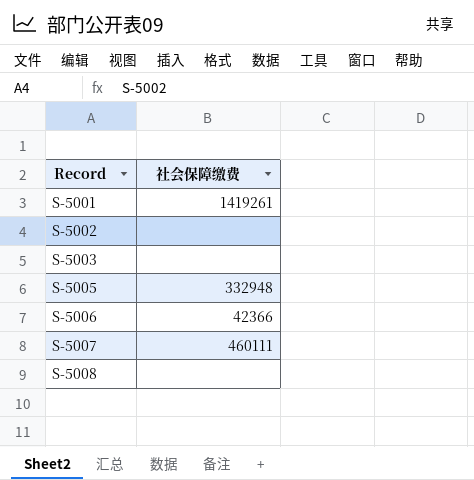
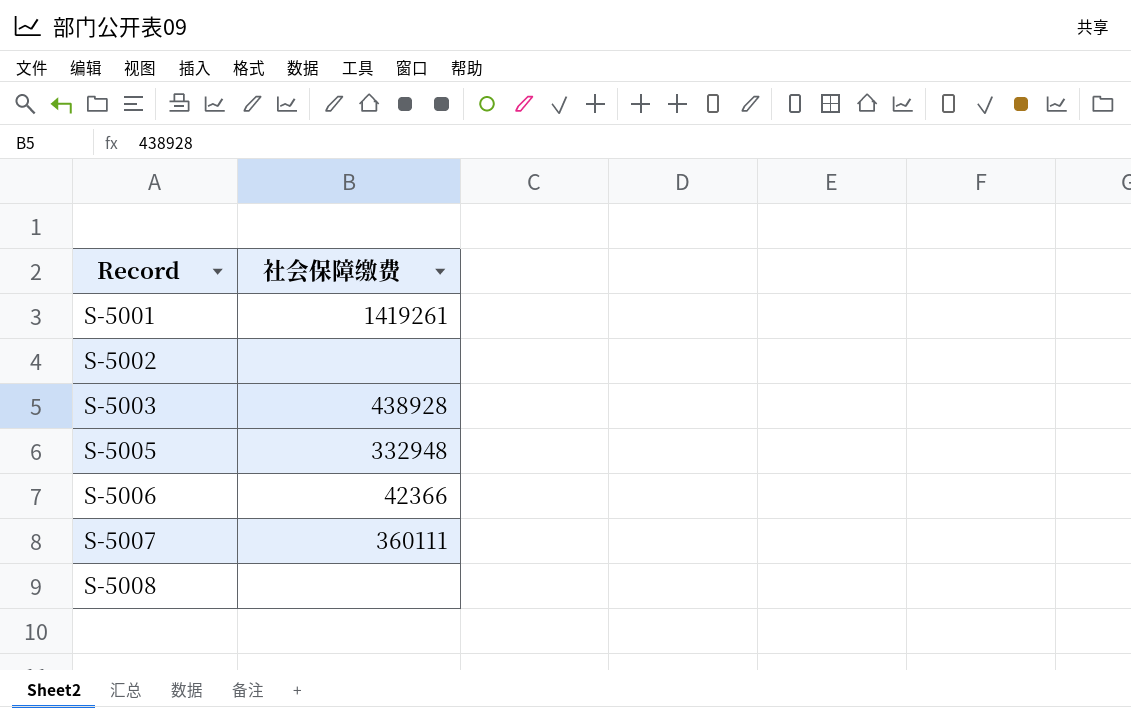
S-5003 | 社会保障缴费: none -> 438928
S-5007 | 社会保障缴费: 460111 -> 360111

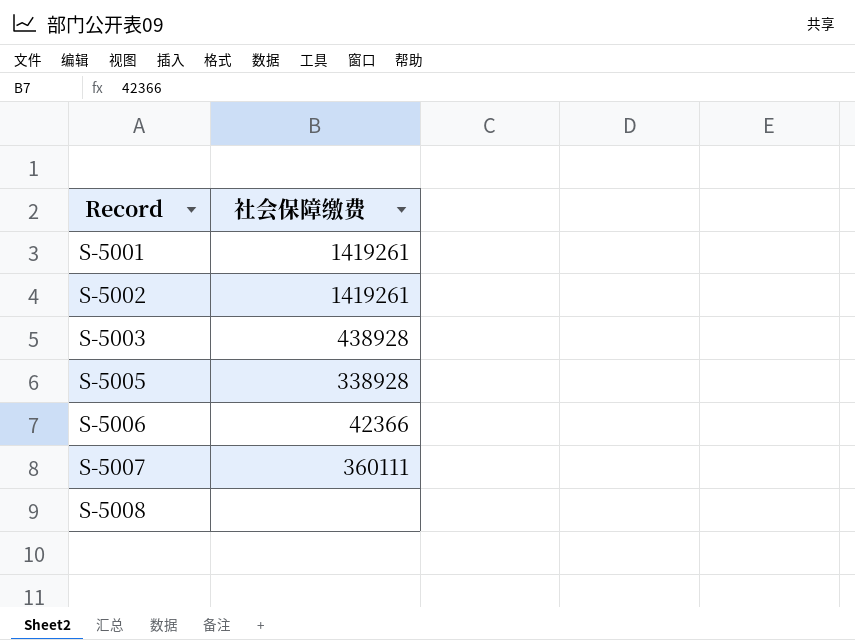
S-5002 | 社会保障缴费: none -> 1419261
S-5005 | 社会保障缴费: 332948 -> 338928

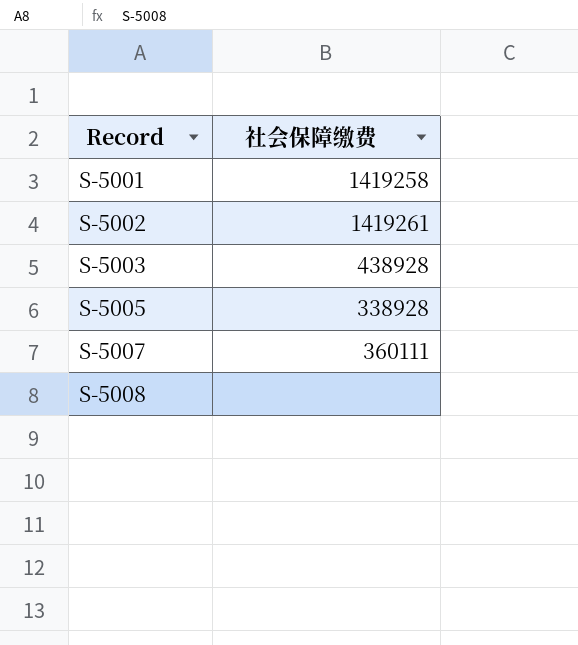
row S-5006: 42366 -> none
S-5001 | 社会保障缴费: 1419261 -> 1419258

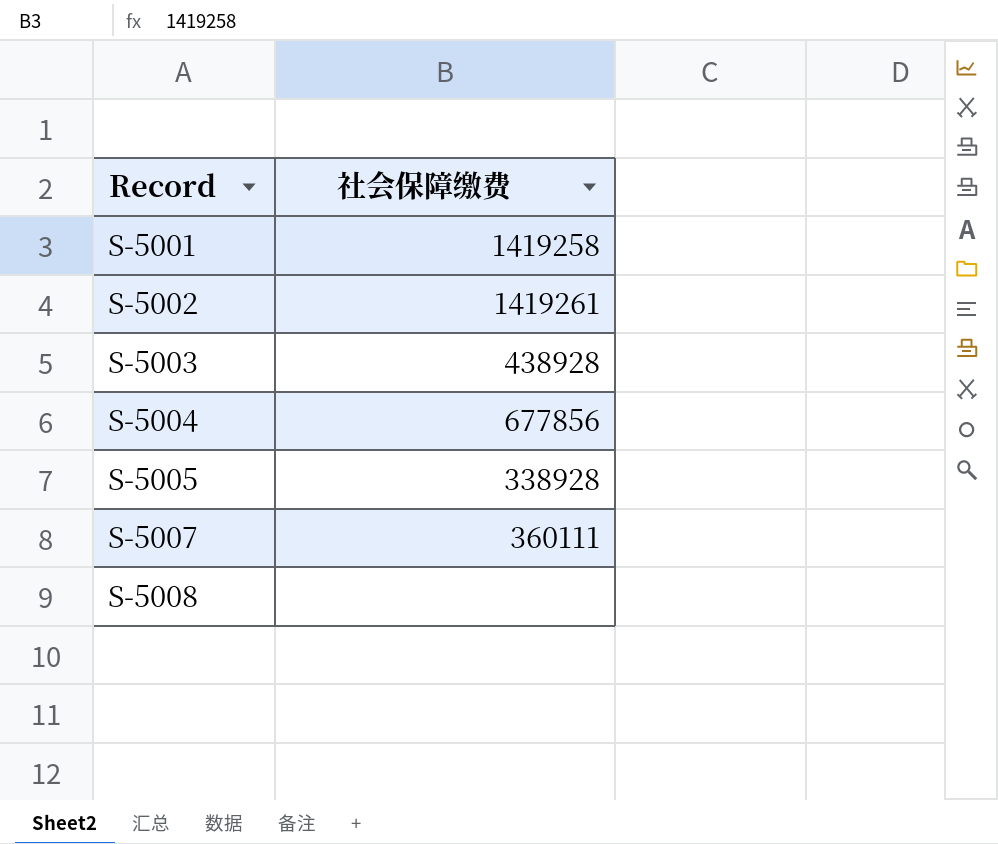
row S-5004: none -> 677856

